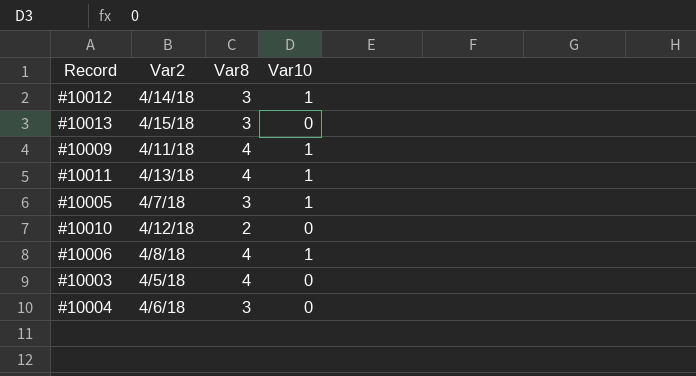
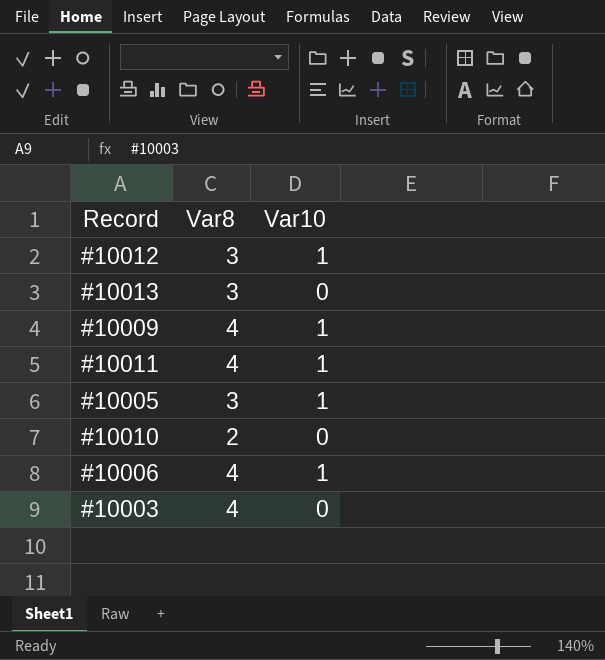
column Var2 | position: 2 -> none
row #10004: 4/6/18 | 3 | 0 -> none

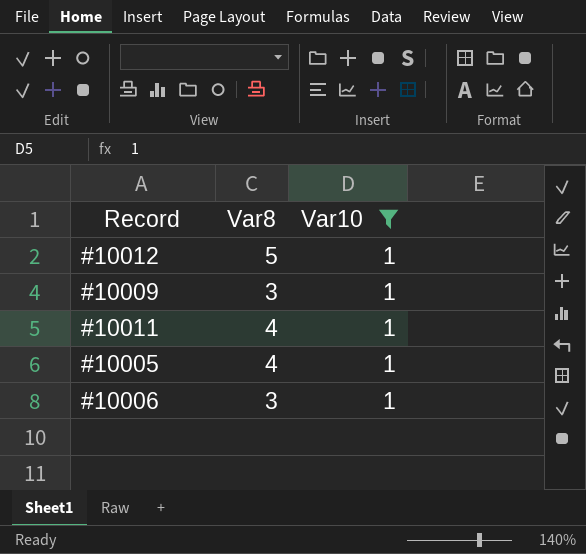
filter: none -> Var10 = 1
#10012 | Var8: 3 -> 5
#10009 | Var8: 4 -> 3
#10005 | Var8: 3 -> 4
#10006 | Var8: 4 -> 3

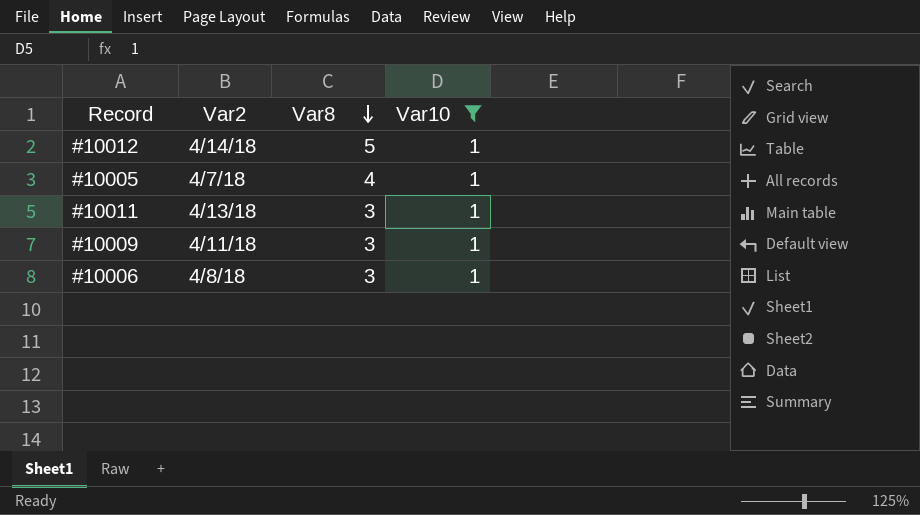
row order: none -> Var8 descending
column Var2 | position: none -> 2
#10011 | Var8: 4 -> 3

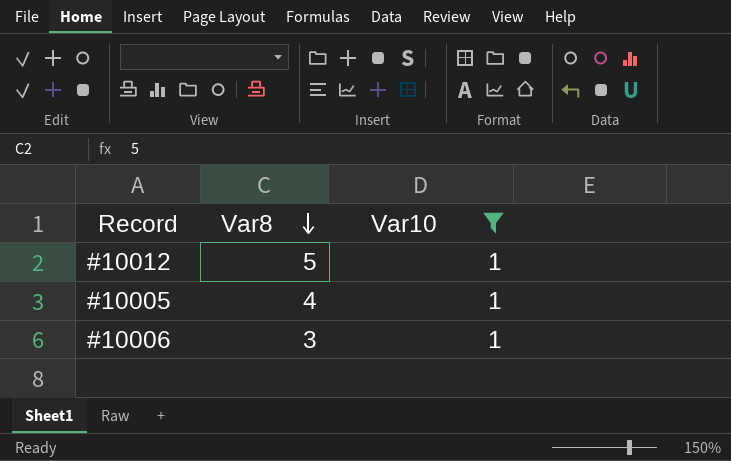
column Var2 | position: 2 -> none
row #10011: 4/13/18 | 3 | 1 -> none
row #10009: 4/11/18 | 3 | 1 -> none

